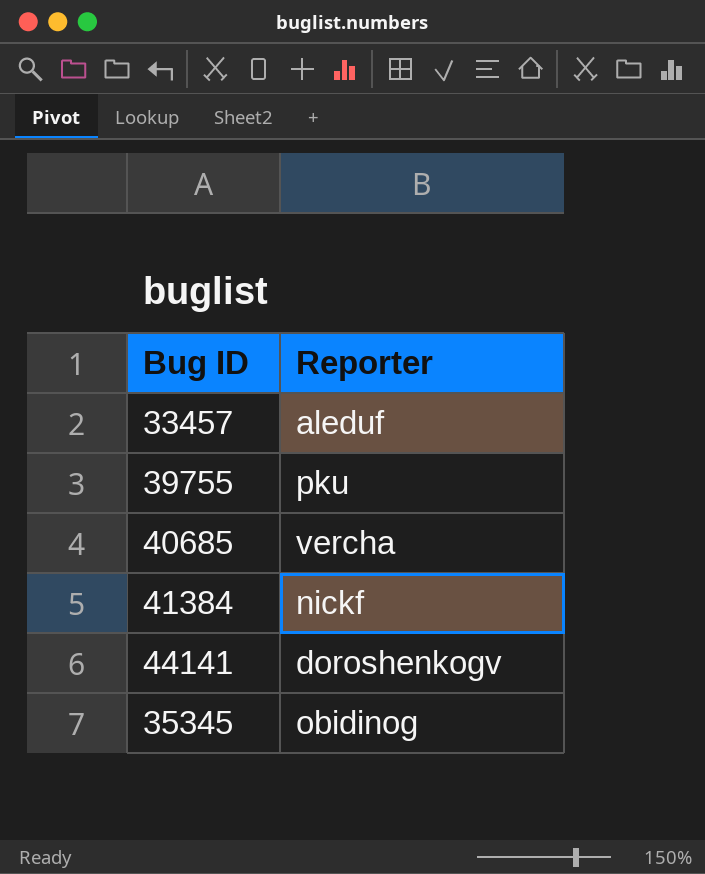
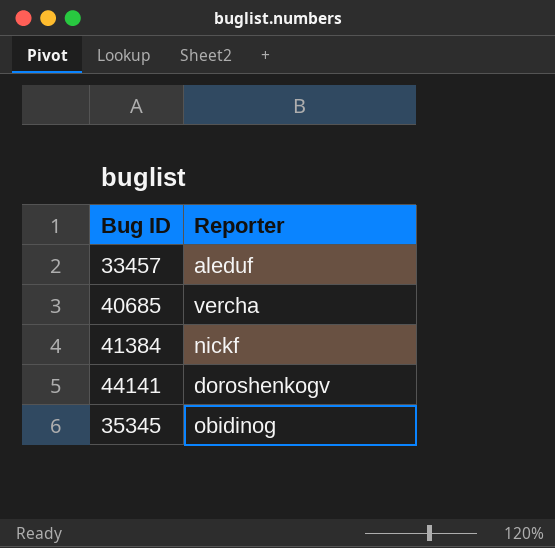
row 39755: pku -> none

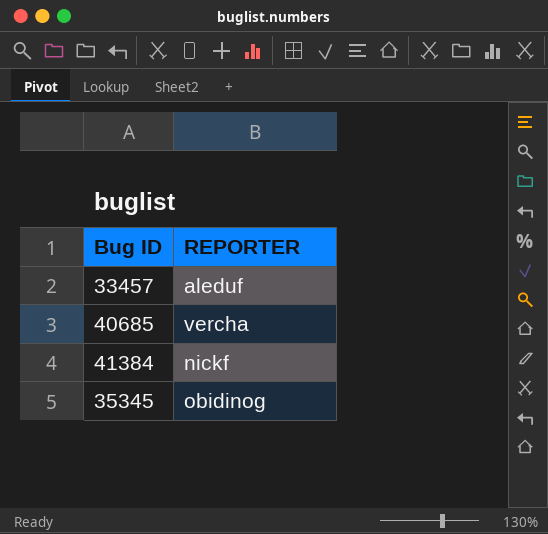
column name: Reporter -> REPORTER
row 44141: doroshenkogv -> none

